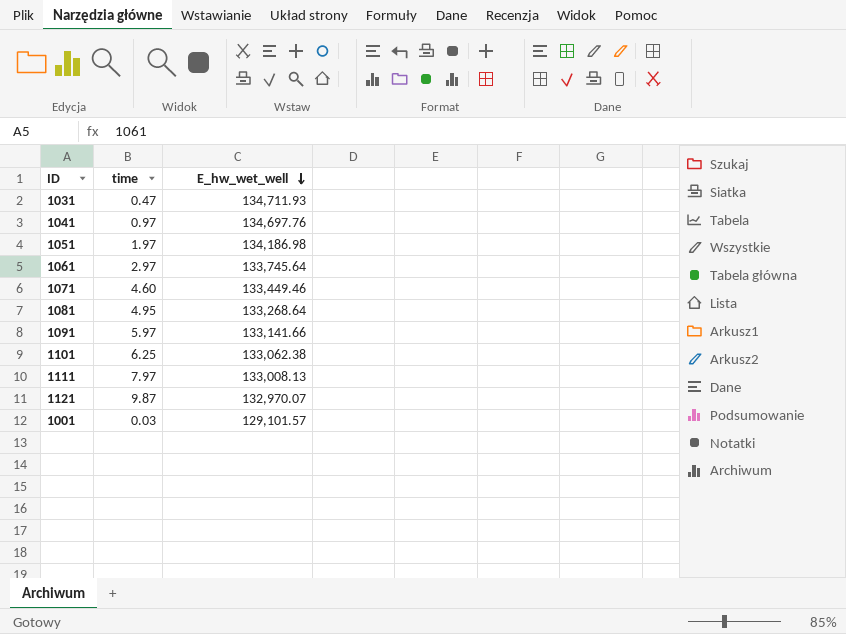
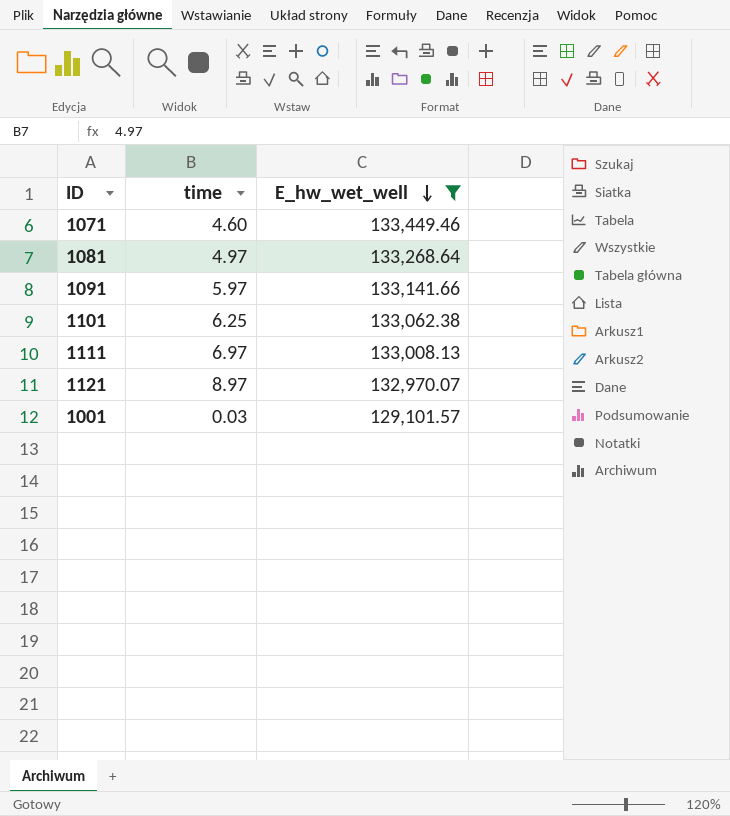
filter: none -> E_hw_wet_well <= 133,449.46
1081 | time: 4.95 -> 4.97
1111 | time: 7.97 -> 6.97
1121 | time: 9.87 -> 8.97

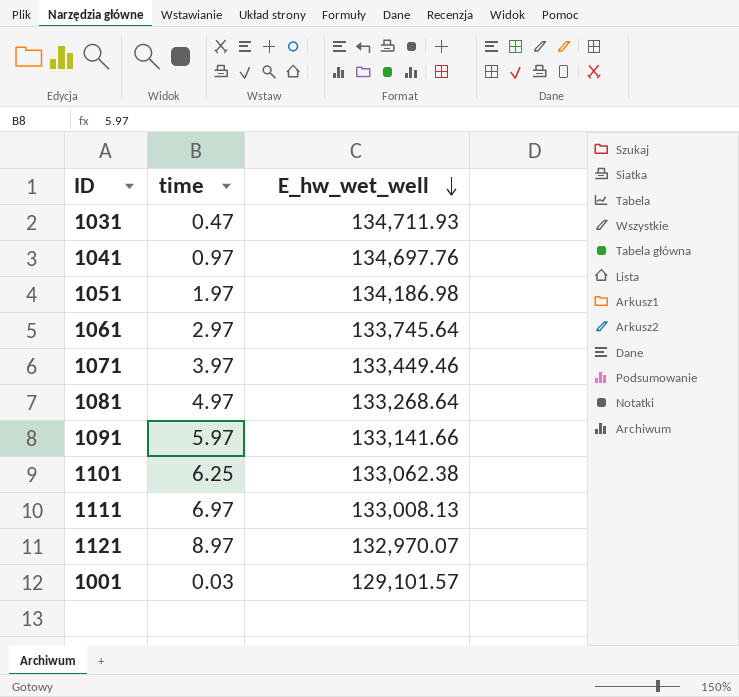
filter: E_hw_wet_well <= 133,449.46 -> none
1071 | time: 4.60 -> 3.97

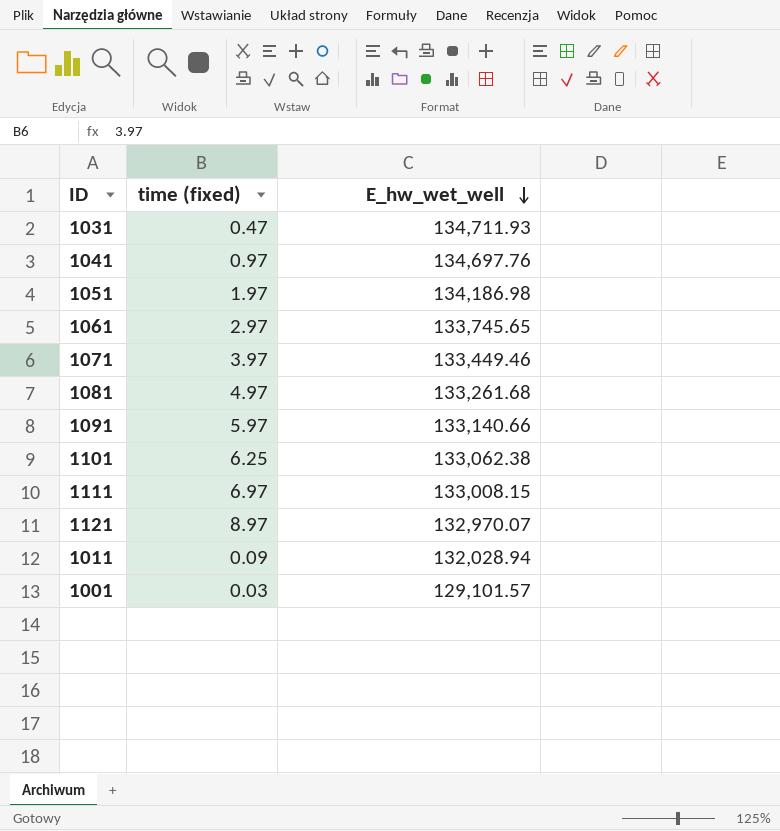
column name: time -> time (fixed)
1061 | E_hw_wet_well: 133,745.64 -> 133,745.65
1081 | E_hw_wet_well: 133,268.64 -> 133,261.68
1091 | E_hw_wet_well: 133,141.66 -> 133,140.66
1111 | E_hw_wet_well: 133,008.13 -> 133,008.15
row 1011: none -> 0.09 | 132,028.94

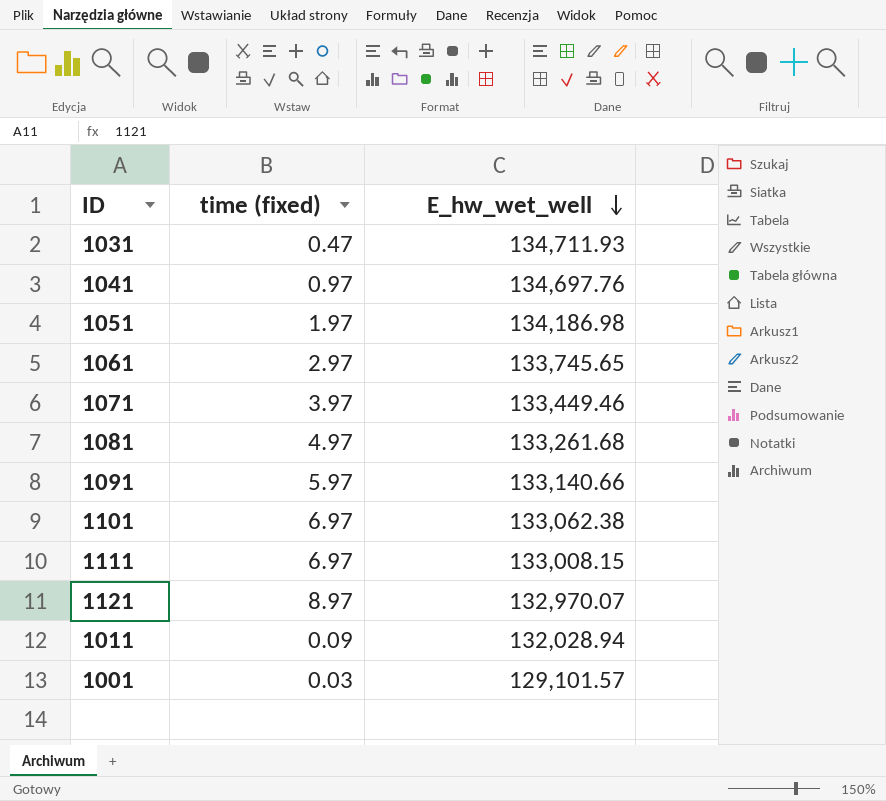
1101 | time (fixed): 6.25 -> 6.97

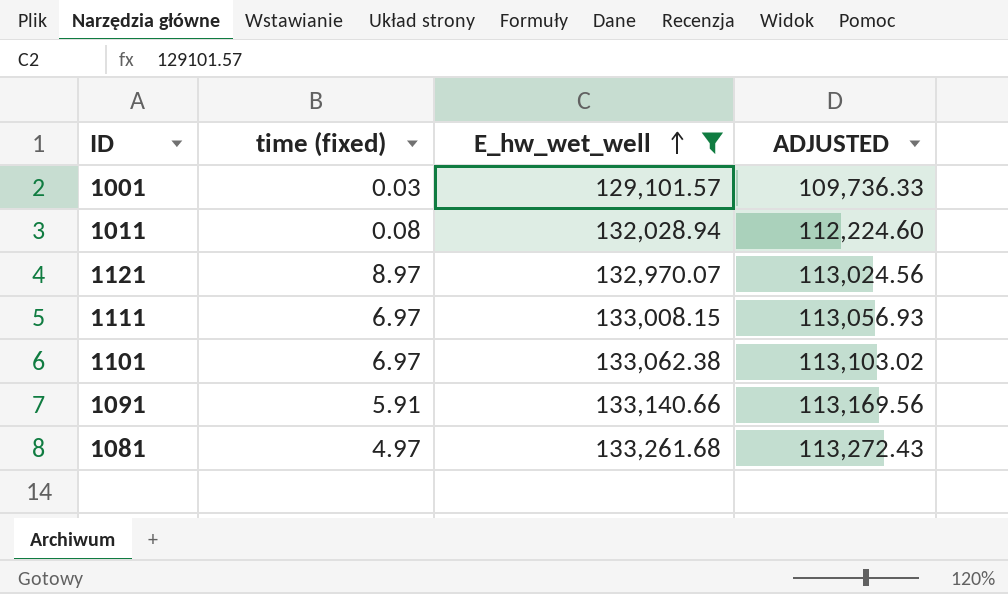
filter: none -> E_hw_wet_well <= 133,261.68
row order: E_hw_wet_well descending -> E_hw_wet_well ascending
column ADJUSTED | formula: none -> [E_hw_wet_well] * 0.85
1011 | time (fixed): 0.09 -> 0.08
1091 | time (fixed): 5.97 -> 5.91

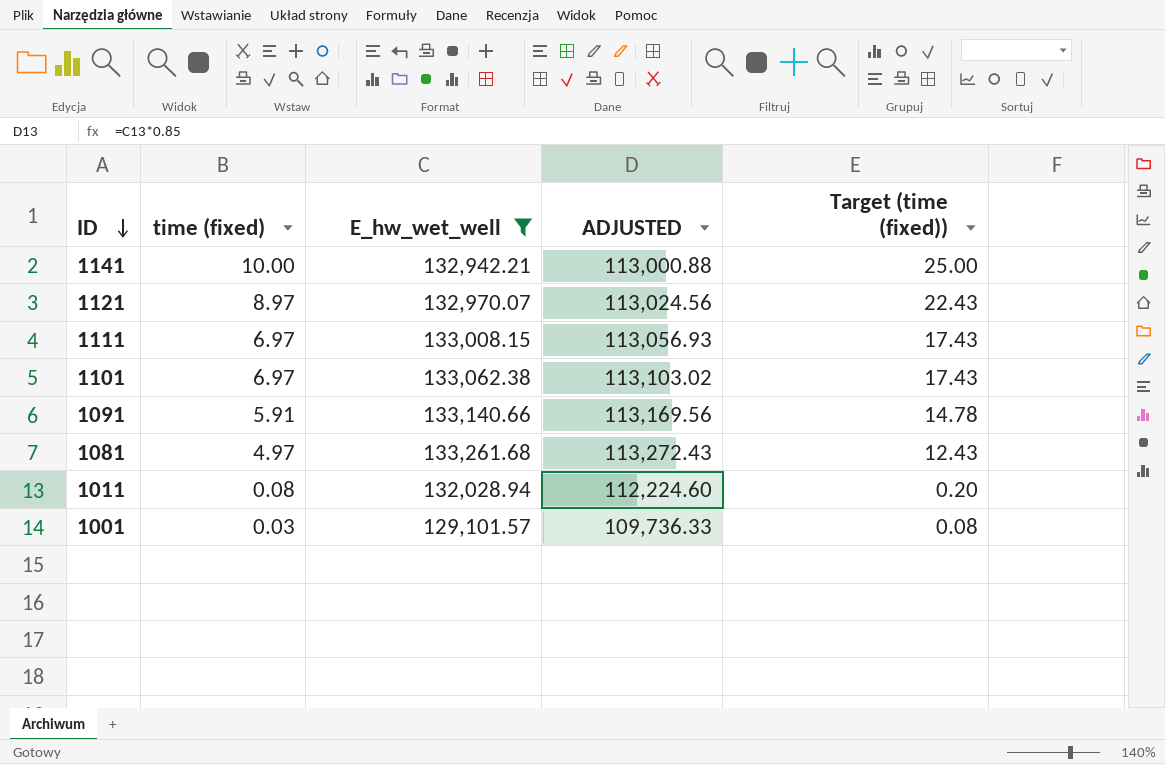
row order: E_hw_wet_well ascending -> ID descending
column Target (time (fixed)) | formula: none -> [time (fixed)] * 2.5
row 1141: none -> 10.00 | 132,942.21 | 113,000.88 | 25.00

